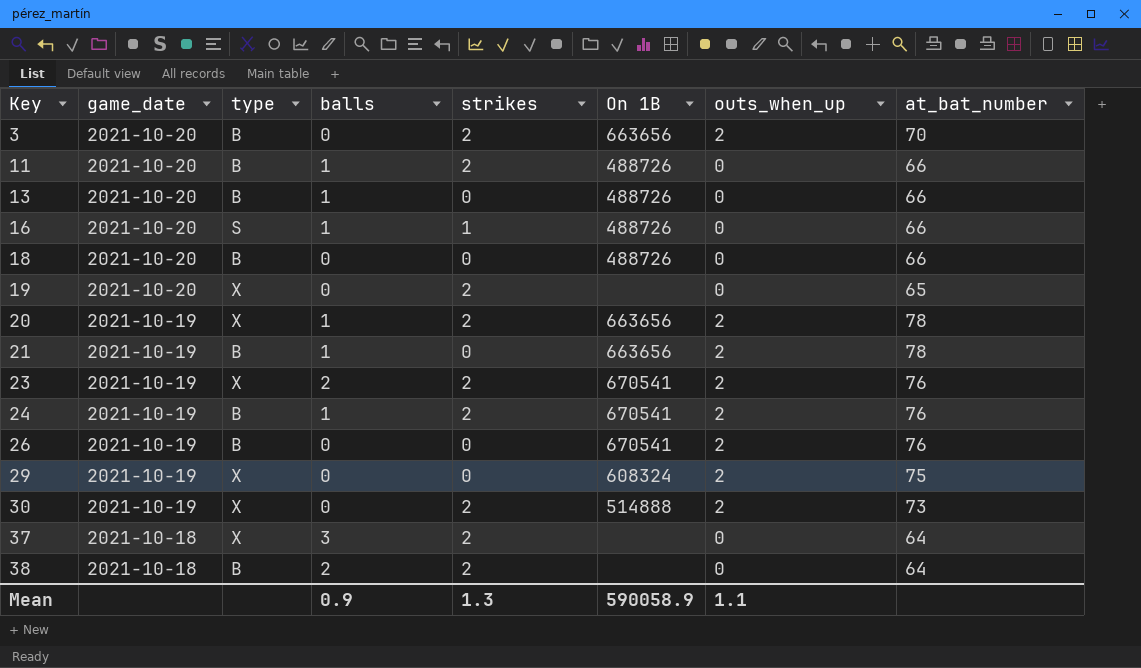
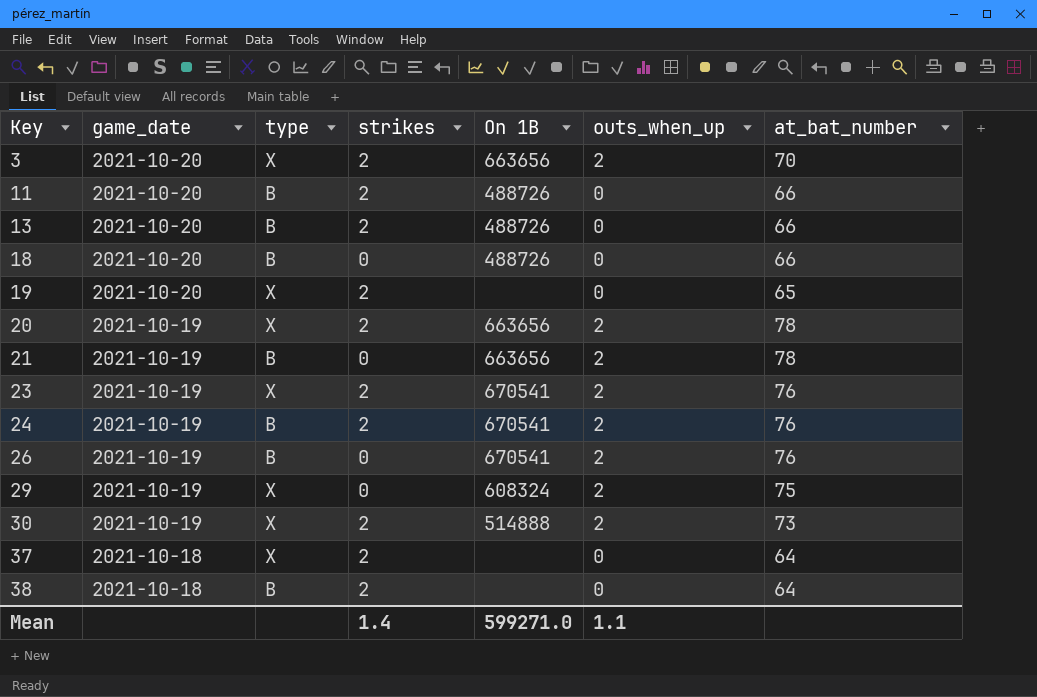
column balls | position: 4 -> none
row 16: 2021-10-20 | S | 1 | 1 | 488726 | 0 | 66 -> none
3 | type: B -> X
13 | strikes: 0 -> 2
Mean | strikes: 1.3 -> 1.4
Mean | On 1B: 590058.9 -> 599271.0

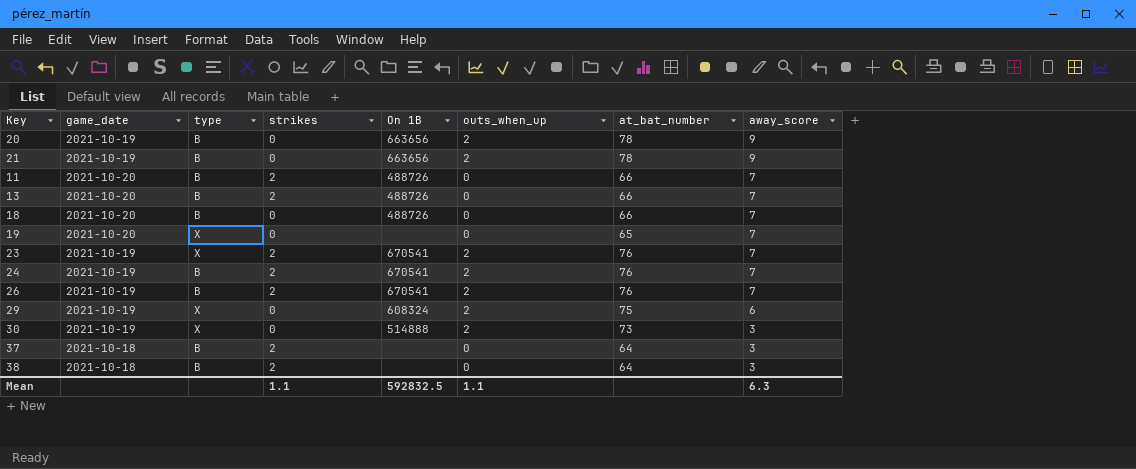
row order: Key ascending -> away_score descending
column away_score | position: none -> 8
row 3: 2021-10-20 | X | 2 | 663656 | 2 | 70 -> none
20 | type: X -> B
20 | strikes: 2 -> 0
19 | strikes: 2 -> 0
26 | strikes: 0 -> 2
30 | strikes: 2 -> 0
37 | type: X -> B
Mean | strikes: 1.4 -> 1.1
Mean | On 1B: 599271.0 -> 592832.5

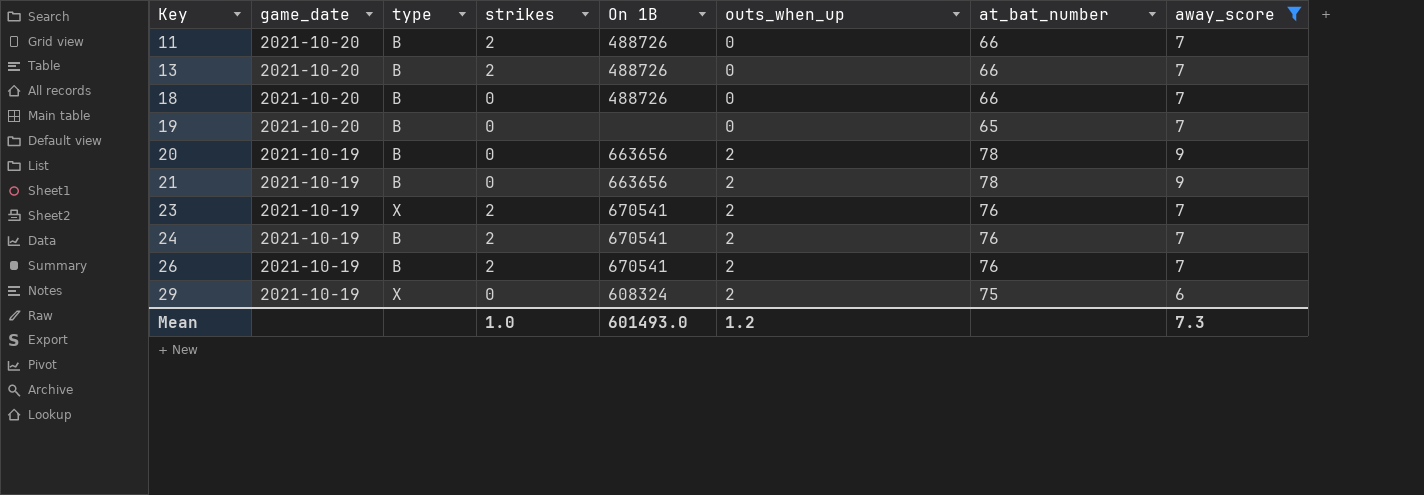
filter: none -> away_score != 3
row order: away_score descending -> Key ascending
19 | type: X -> B
Mean | strikes: 1.1 -> 1.0
Mean | On 1B: 592832.5 -> 601493.0
Mean | outs_when_up: 1.1 -> 1.2
Mean | away_score: 6.3 -> 7.3

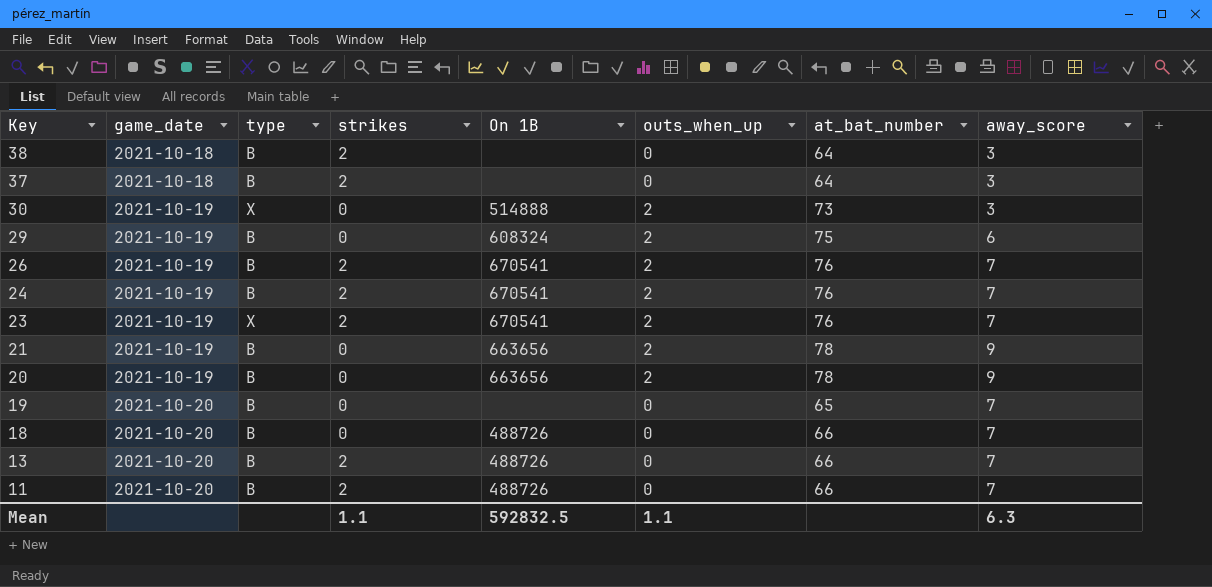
filter: away_score != 3 -> none
row order: Key ascending -> Key descending
29 | type: X -> B
Mean | strikes: 1.0 -> 1.1
Mean | On 1B: 601493.0 -> 592832.5
Mean | outs_when_up: 1.2 -> 1.1
Mean | away_score: 7.3 -> 6.3

